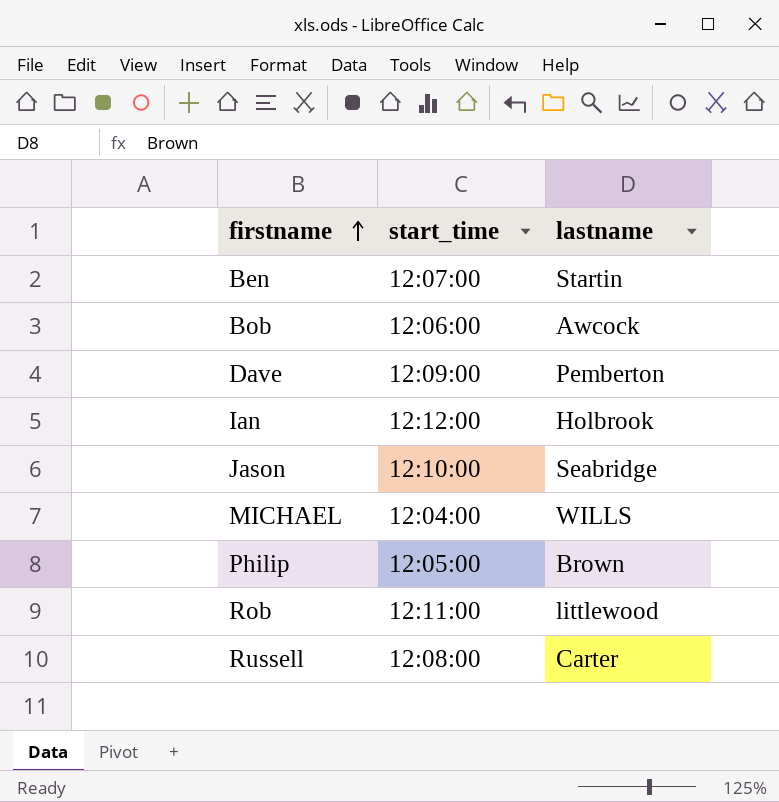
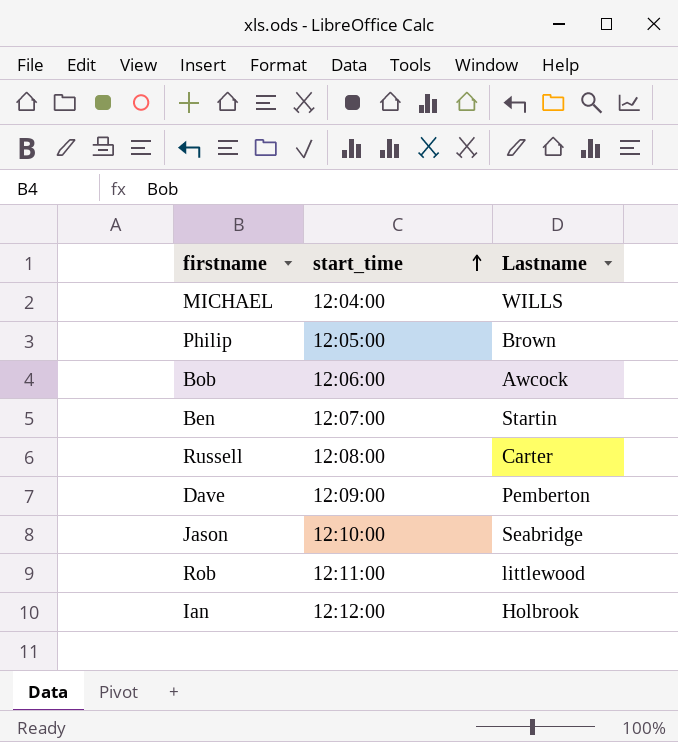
row order: firstname ascending -> start_time ascending
column name: lastname -> Lastname

